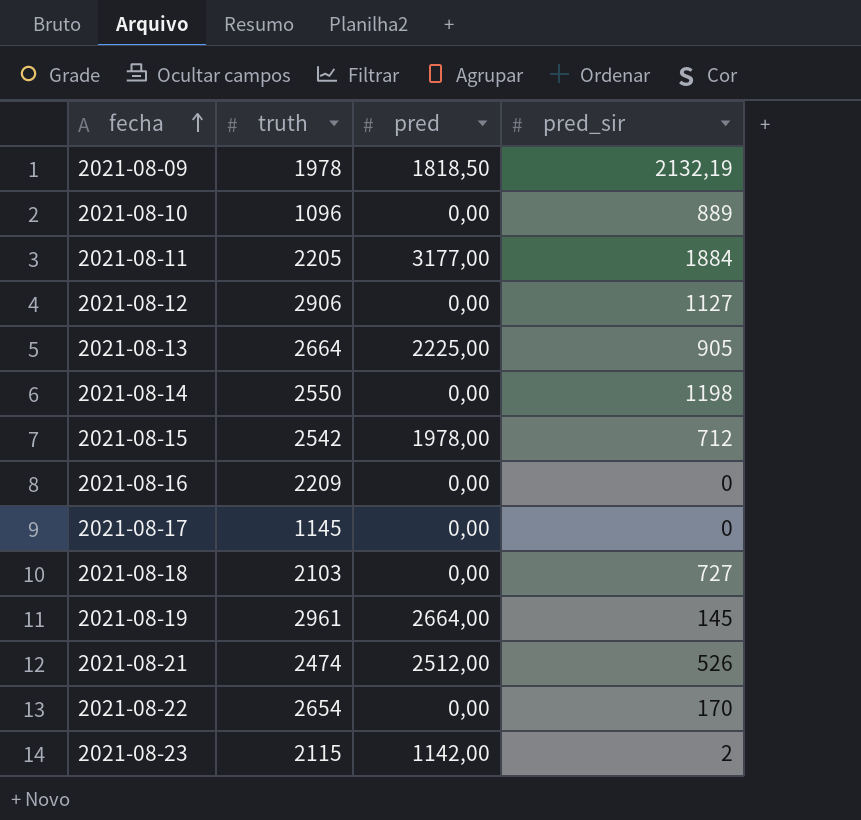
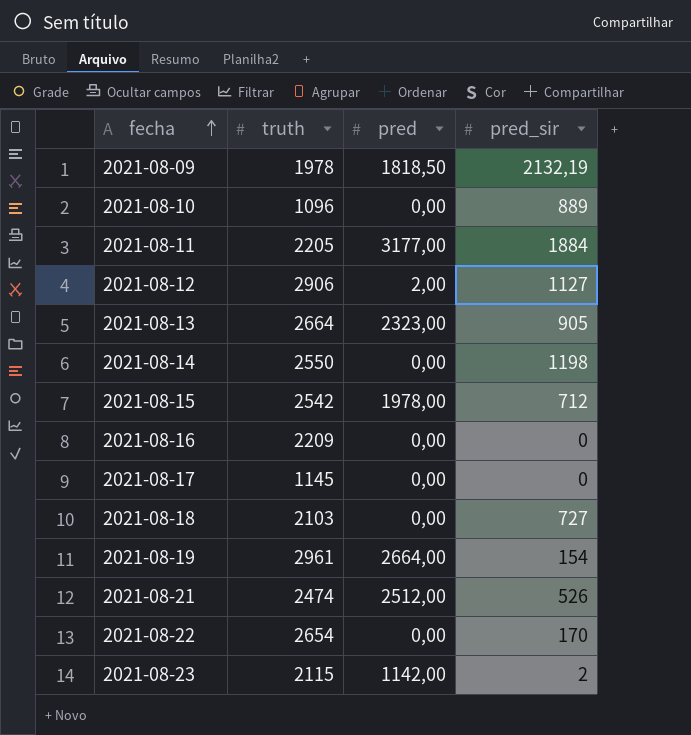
2021-08-12 | pred: 0,00 -> 2,00
2021-08-13 | pred: 2225,00 -> 2323,00
2021-08-19 | pred_sir: 145 -> 154

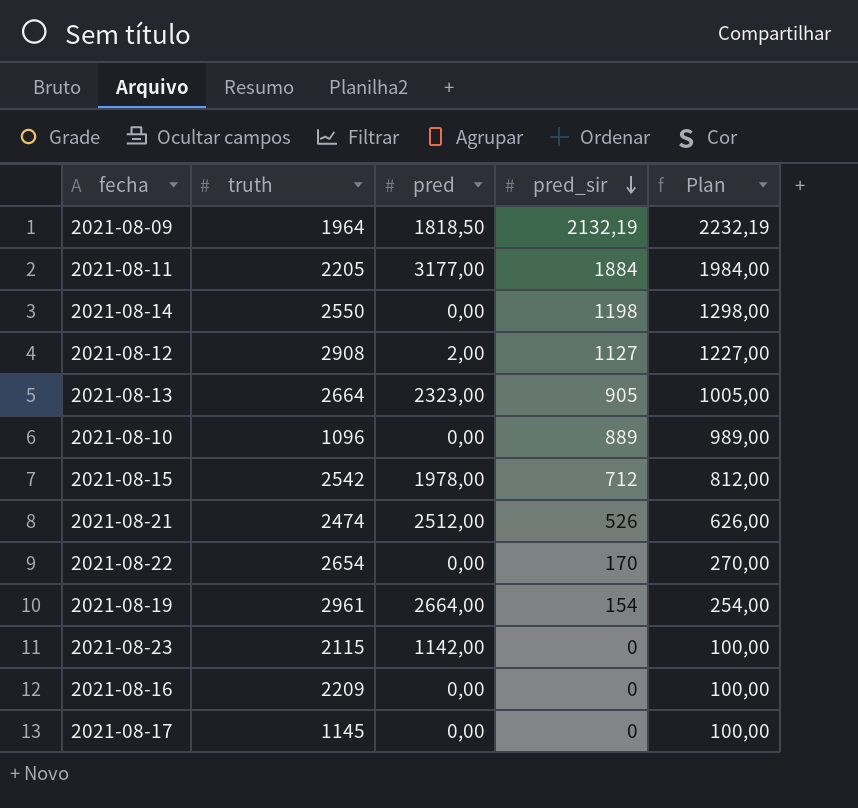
row order: fecha ascending -> pred_sir descending
column Plan | formula: none -> [pred_sir] + 100
row 2021-08-18: 2103 | 0,00 | 727 -> none
2021-08-09 | truth: 1978 -> 1964
2021-08-12 | truth: 2906 -> 2908
2021-08-23 | pred_sir: 2 -> 0

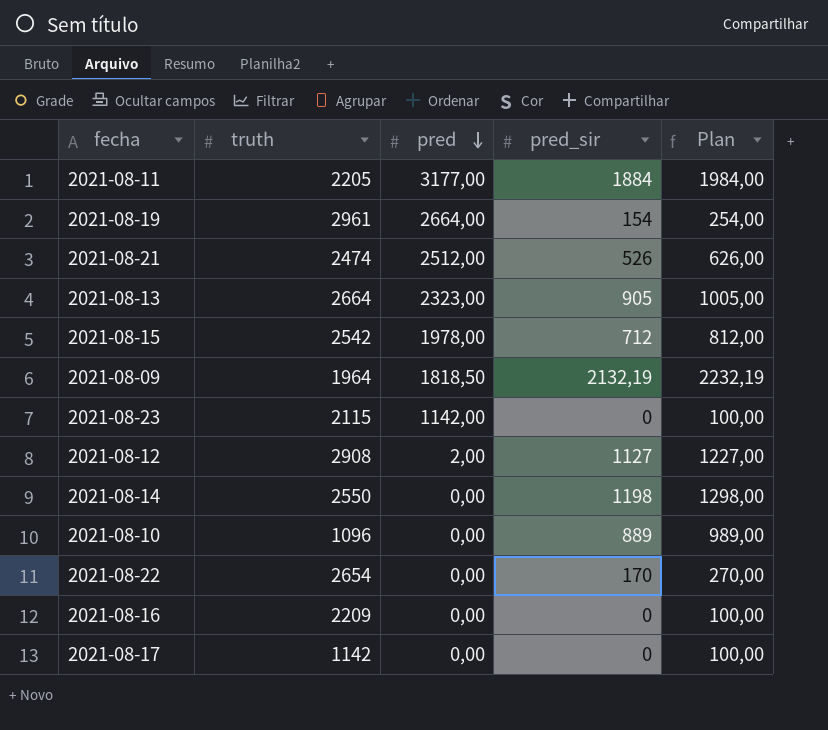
row order: pred_sir descending -> pred descending
2021-08-17 | truth: 1145 -> 1142

